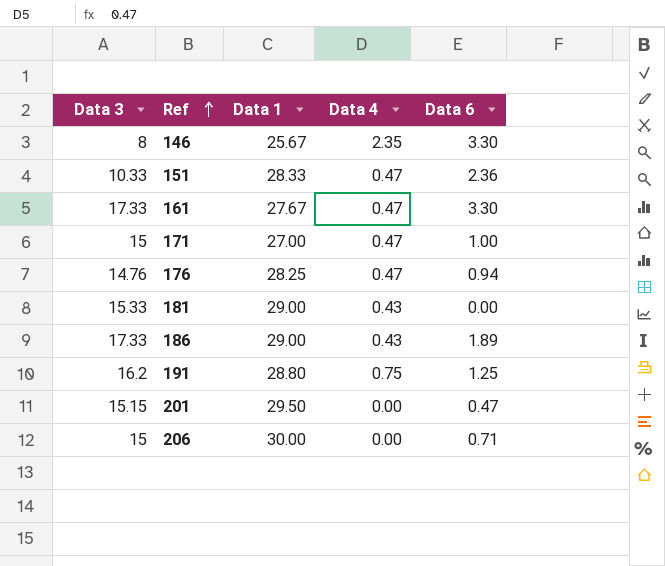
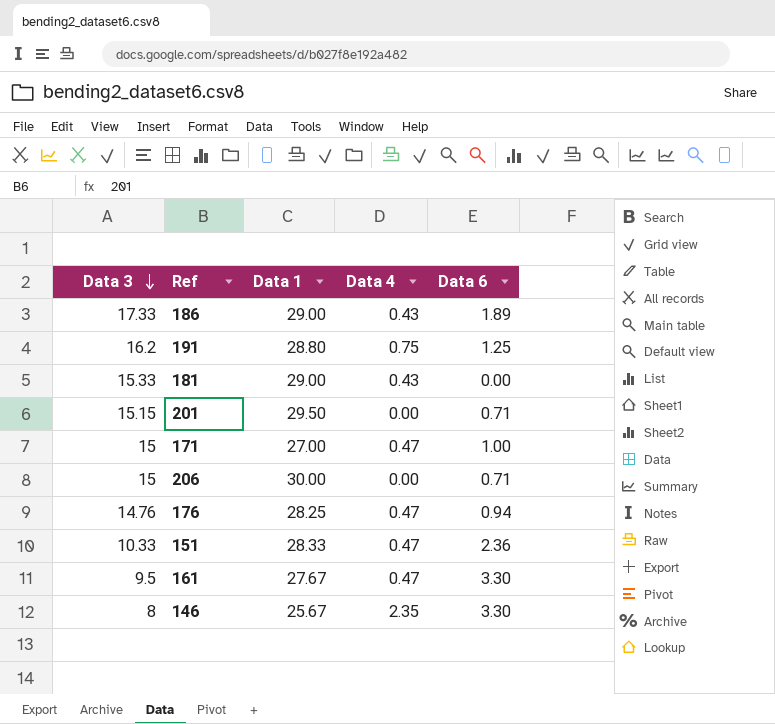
row order: Ref ascending -> Data 3 descending
201 | Data 6: 0.47 -> 0.71
161 | Data 3: 17.33 -> 9.5

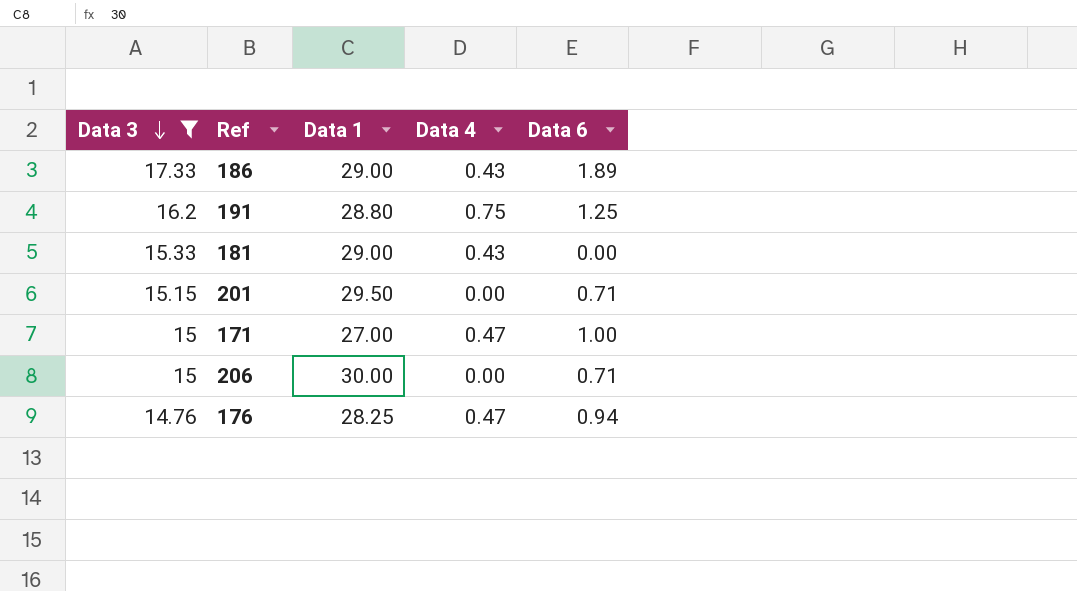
filter: none -> Data 3 >= 14.76

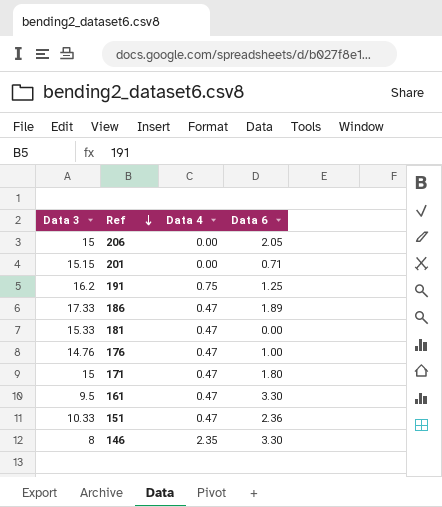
filter: Data 3 >= 14.76 -> none
row order: Data 3 descending -> Ref descending
column Data 1 | position: 3 -> none
206 | Data 6: 0.71 -> 2.05
186 | Data 4: 0.43 -> 0.47
181 | Data 4: 0.43 -> 0.47
176 | Data 6: 0.94 -> 1.00
171 | Data 6: 1.00 -> 1.80

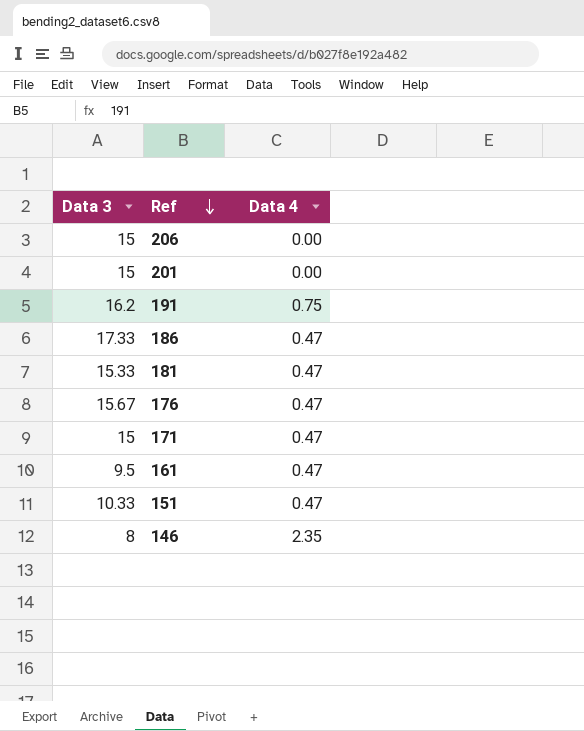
column Data 6 | position: 4 -> none
201 | Data 3: 15.15 -> 15
176 | Data 3: 14.76 -> 15.67

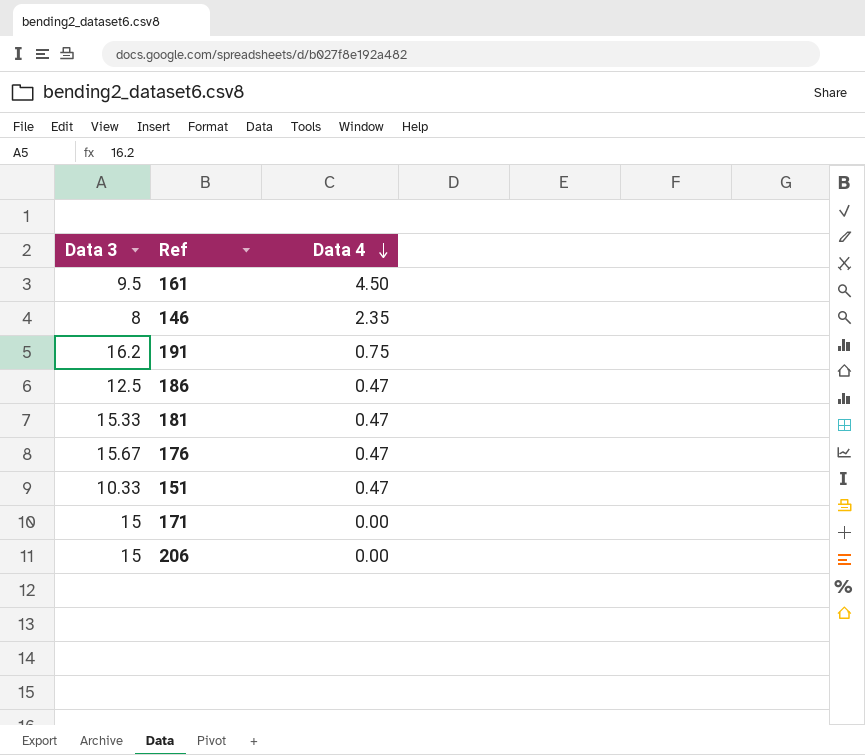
row order: Ref descending -> Data 4 descending
row 201: 15 | 0.00 -> none
161 | Data 4: 0.47 -> 4.50
186 | Data 3: 17.33 -> 12.5
171 | Data 4: 0.47 -> 0.00

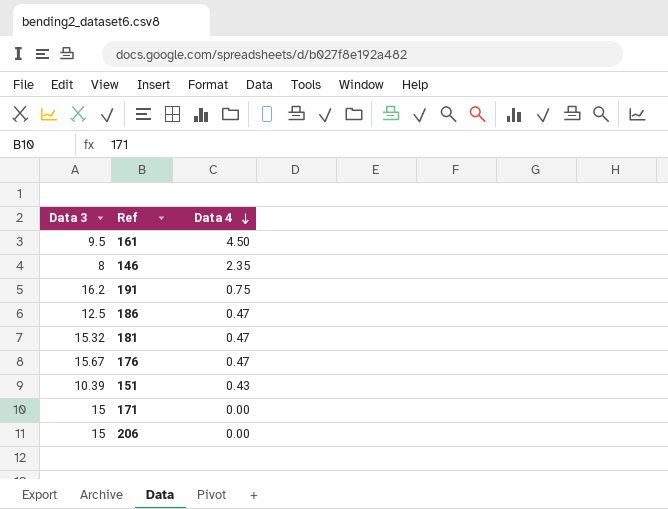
181 | Data 3: 15.33 -> 15.32
151 | Data 3: 10.33 -> 10.39
151 | Data 4: 0.47 -> 0.43

